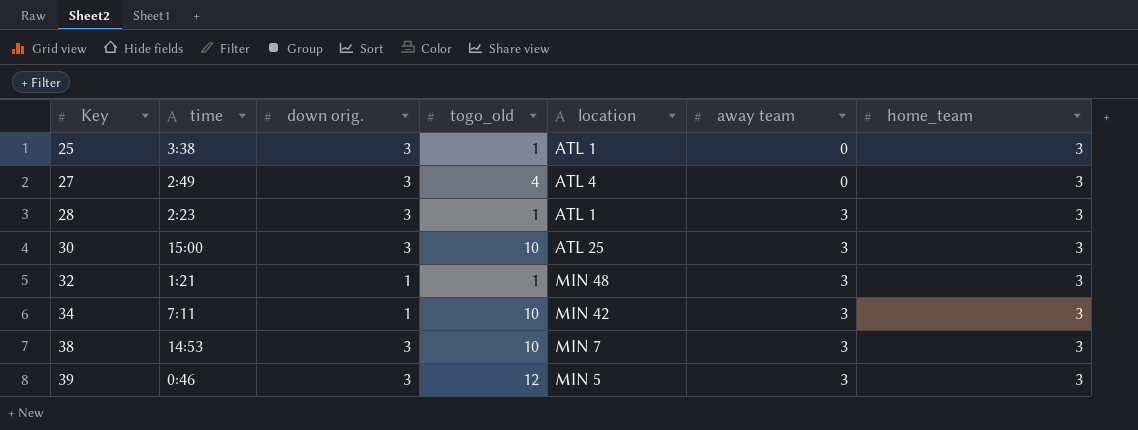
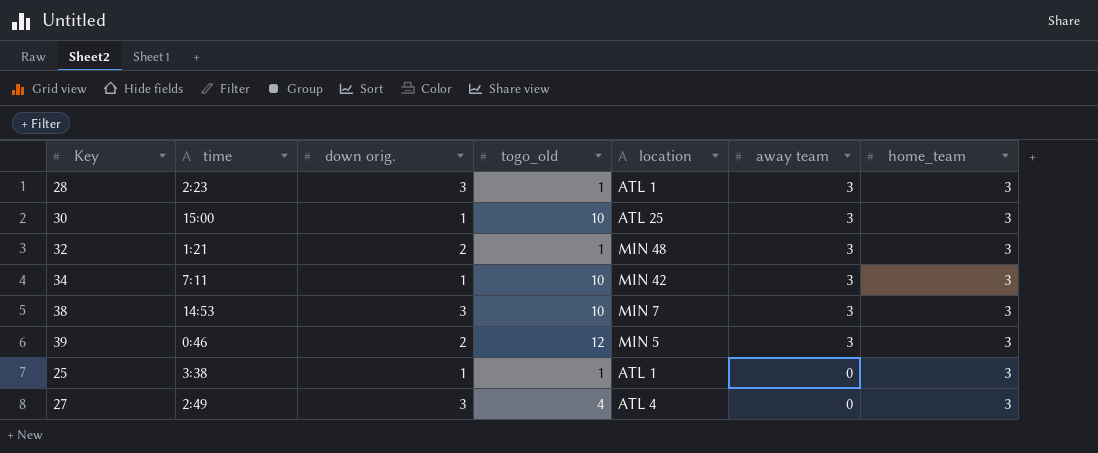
row order: Key ascending -> away team descending
30 | down orig.: 3 -> 1
32 | down orig.: 1 -> 2
39 | down orig.: 3 -> 2
25 | down orig.: 3 -> 1

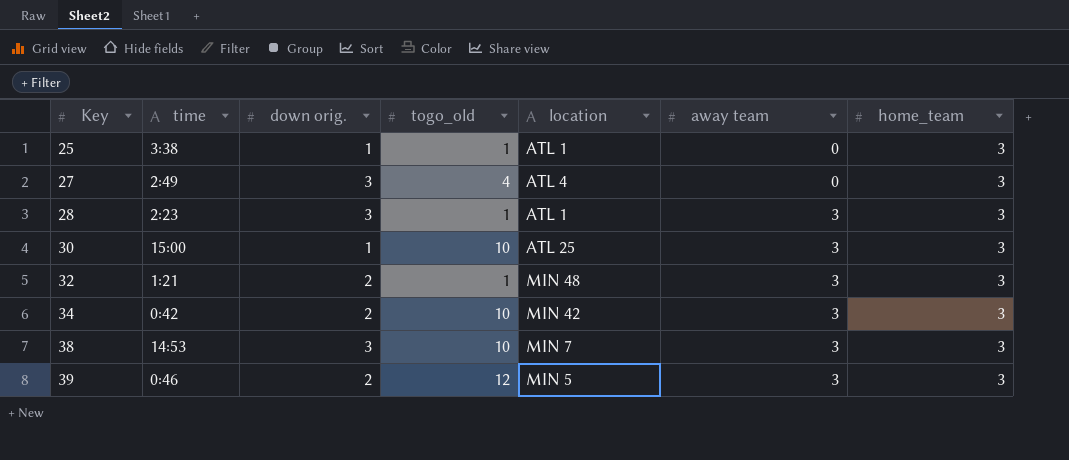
row order: away team descending -> Key ascending
34 | time: 7:11 -> 0:42
34 | down orig.: 1 -> 2

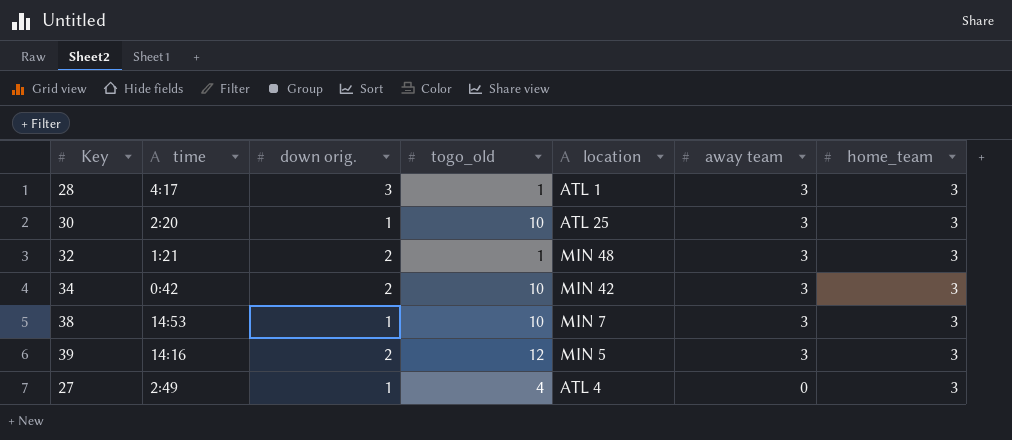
row order: Key ascending -> away team descending
row 25: 3:38 | 1 | 1 | ATL 1 | 0 | 3 -> none
28 | time: 2:23 -> 4:17
30 | time: 15:00 -> 2:20
38 | down orig.: 3 -> 1
39 | time: 0:46 -> 14:16
27 | down orig.: 3 -> 1

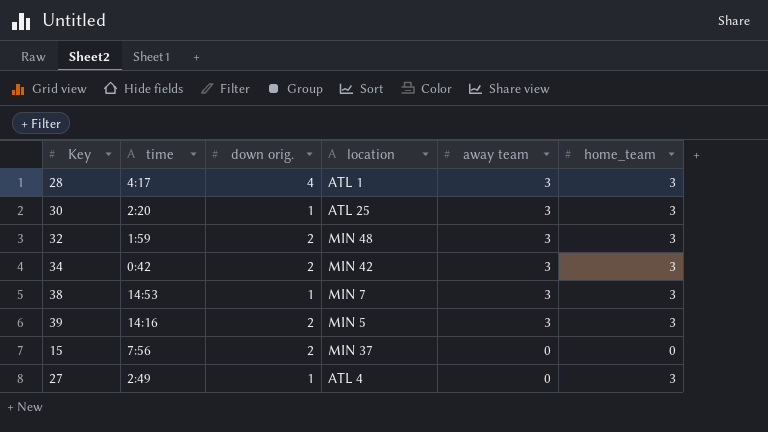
column togo_old | position: 4 -> none
28 | down orig.: 3 -> 4
32 | time: 1:21 -> 1:59
row 15: none -> 7:56 | 2 | MIN 37 | 0 | 0

